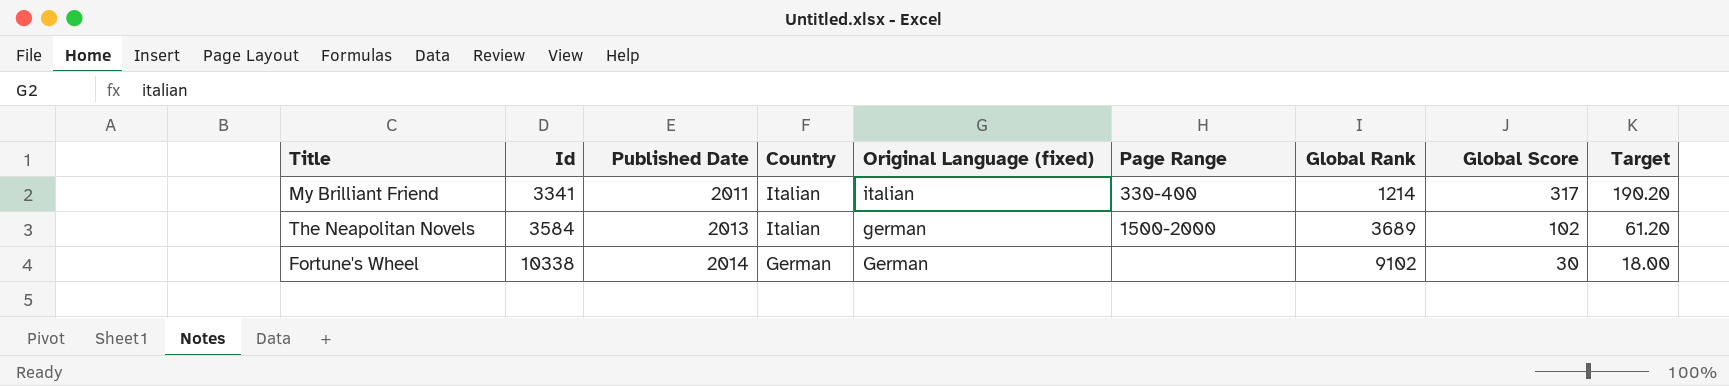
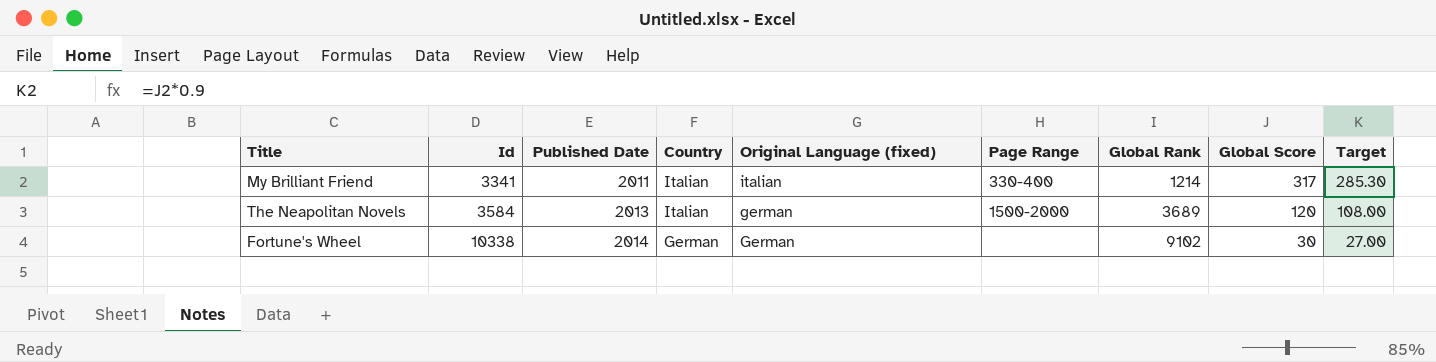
column Target | formula: [Global Score] * 0.6 -> [Global Score] * 0.9
The Neapolitan Novels | Global Score: 102 -> 120

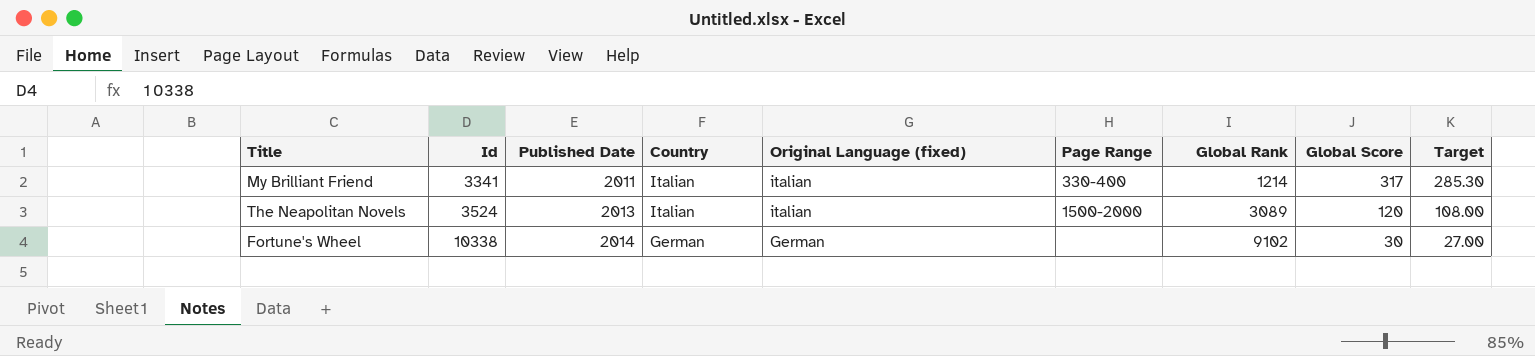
The Neapolitan Novels | Id: 3584 -> 3524
The Neapolitan Novels | Original Language (fixed): german -> italian
The Neapolitan Novels | Global Rank: 3689 -> 3089

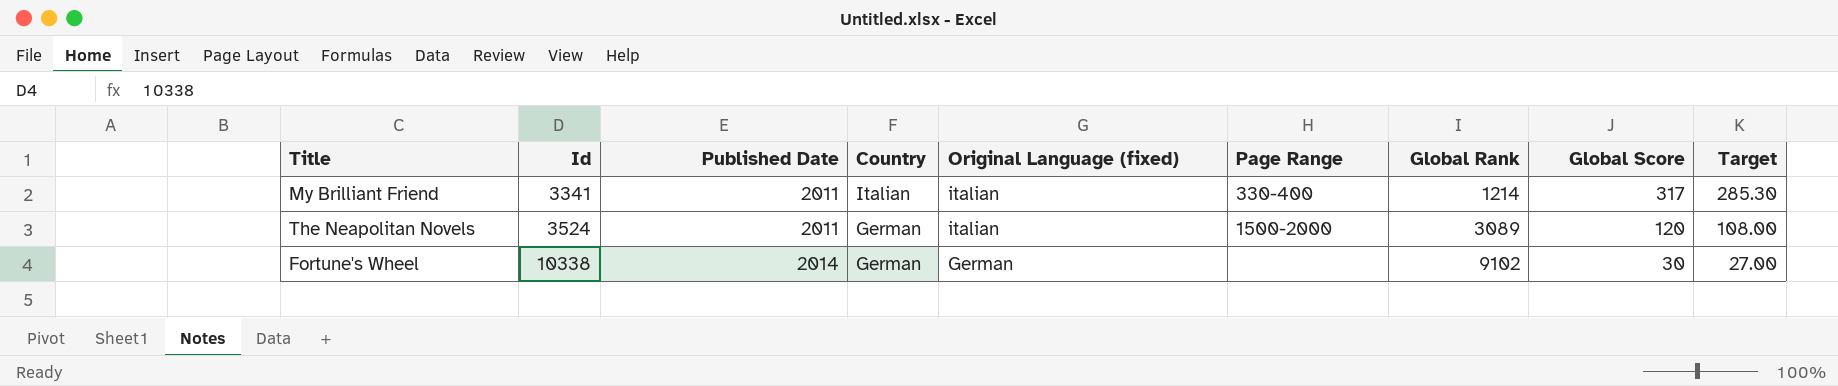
The Neapolitan Novels | Published Date: 2013 -> 2011
The Neapolitan Novels | Country: Italian -> German

